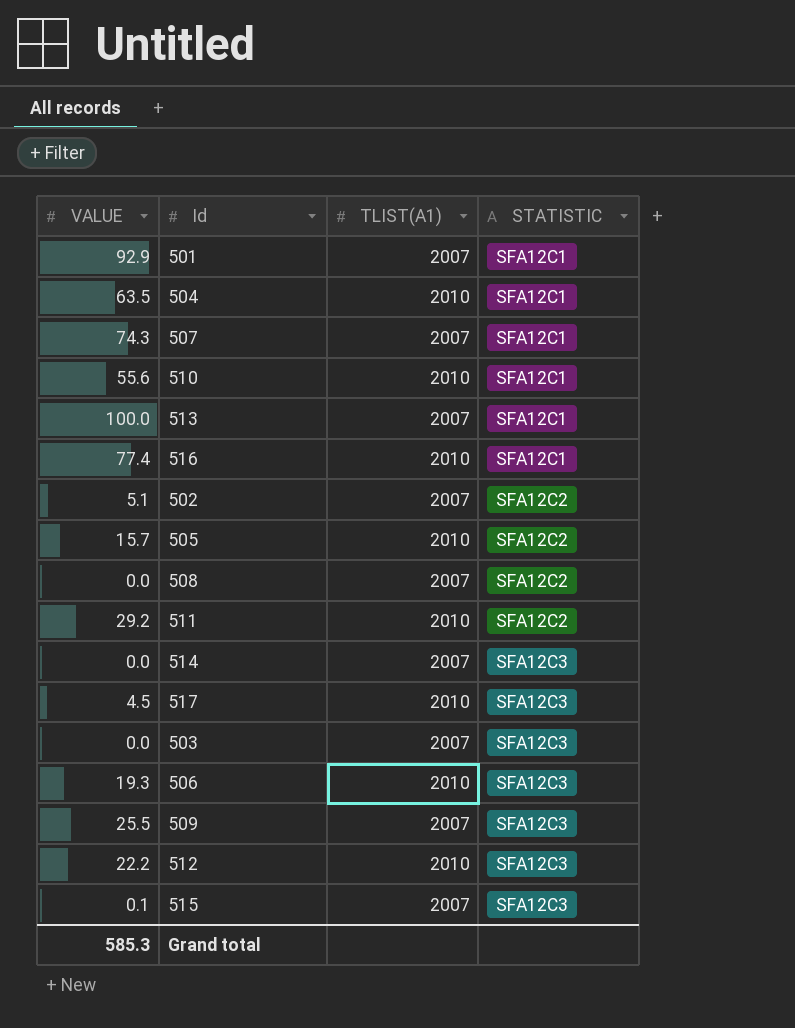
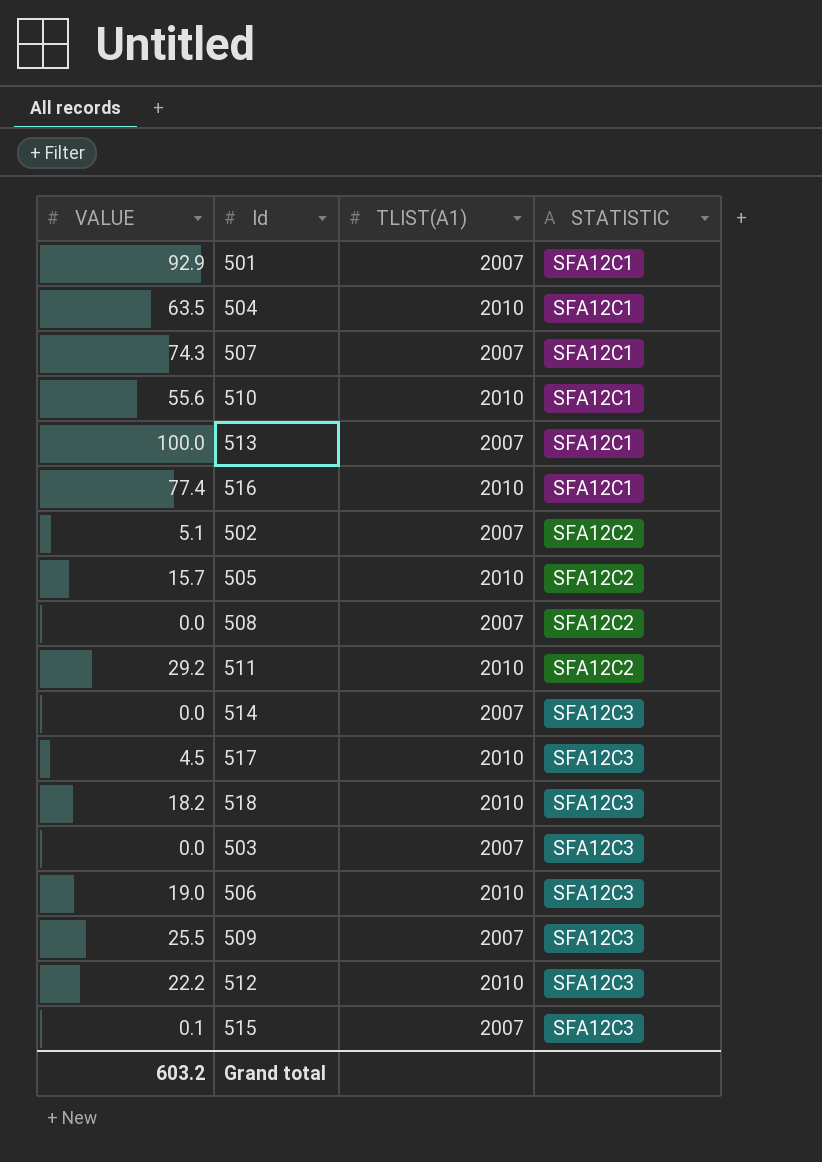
row 518: none -> 18.2 | 2010 | SFA12C3
506 | VALUE: 19.3 -> 19.0
Grand total | VALUE: 585.3 -> 603.2

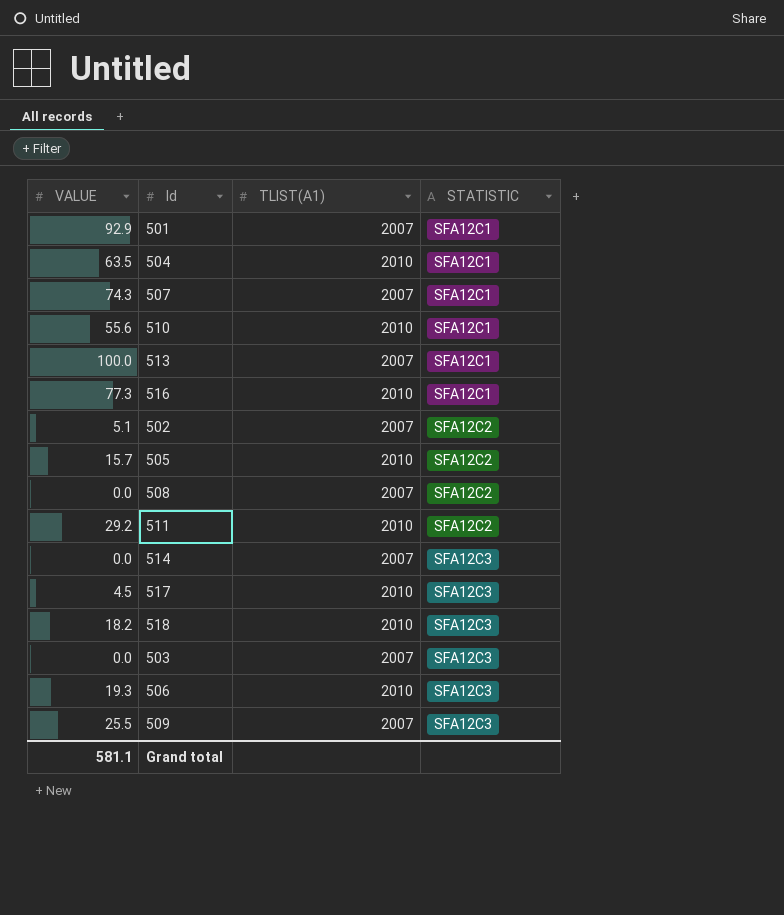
row 512: 22.2 | 2010 | SFA12C3 -> none
row 515: 0.1 | 2007 | SFA12C3 -> none
516 | VALUE: 77.4 -> 77.3
506 | VALUE: 19.0 -> 19.3
Grand total | VALUE: 603.2 -> 581.1

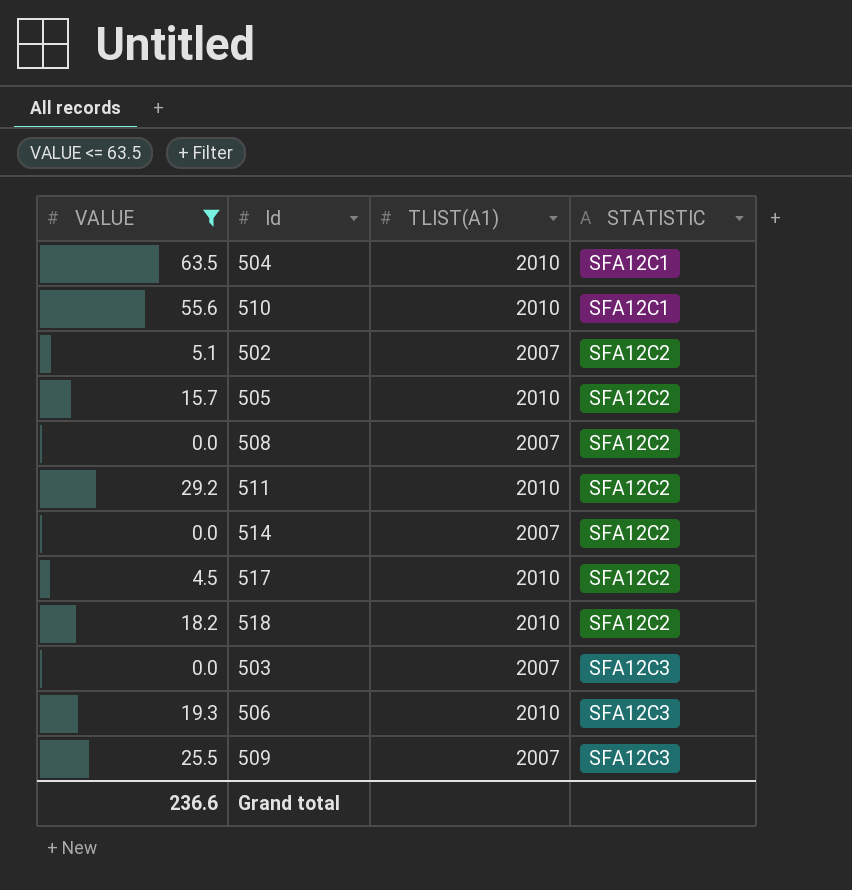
filter: none -> VALUE <= 63.5
514 | STATISTIC: SFA12C3 -> SFA12C2
517 | STATISTIC: SFA12C3 -> SFA12C2
518 | STATISTIC: SFA12C3 -> SFA12C2
Grand total | VALUE: 581.1 -> 236.6

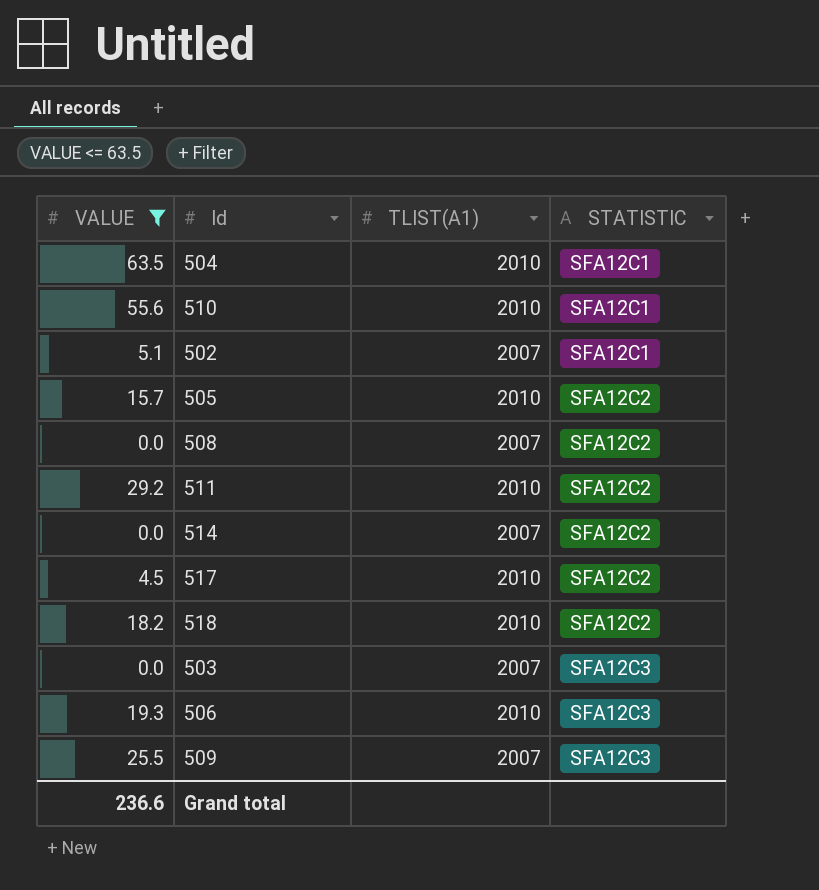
502 | STATISTIC: SFA12C2 -> SFA12C1

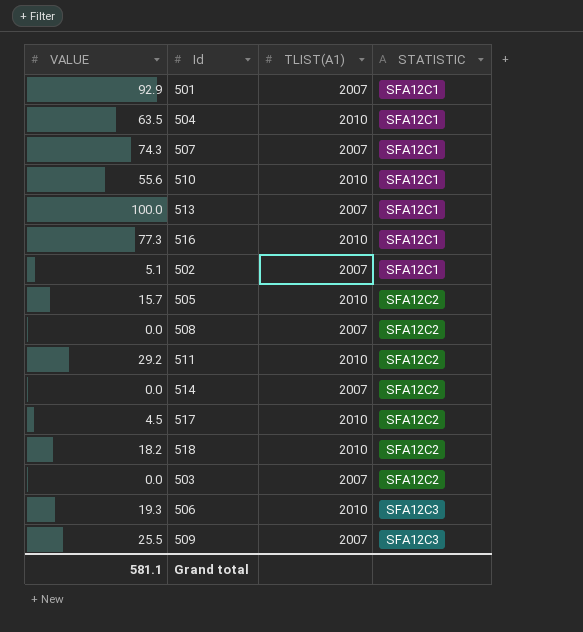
filter: VALUE <= 63.5 -> none
503 | STATISTIC: SFA12C3 -> SFA12C2
Grand total | VALUE: 236.6 -> 581.1

